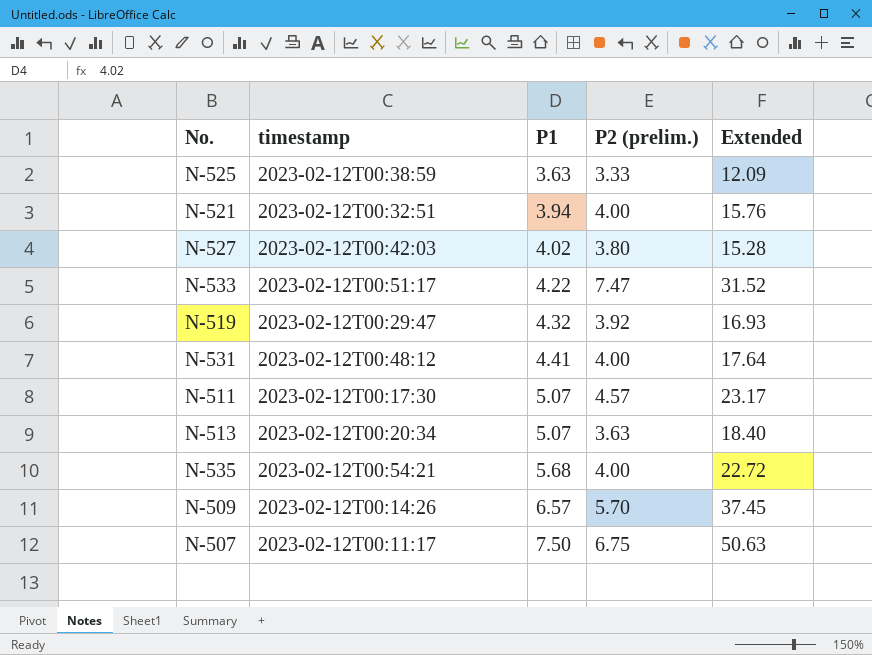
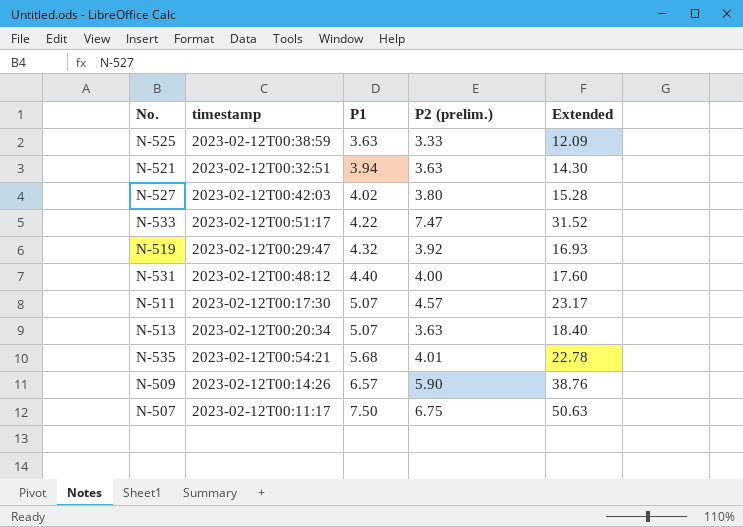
N-521 | P2 (prelim.): 4.00 -> 3.63
N-521 | Extended: 15.76 -> 14.30
N-531 | P1: 4.41 -> 4.40
N-531 | Extended: 17.64 -> 17.60
N-535 | P2 (prelim.): 4.00 -> 4.01
N-535 | Extended: 22.72 -> 22.78
N-509 | P2 (prelim.): 5.70 -> 5.90
N-509 | Extended: 37.45 -> 38.76

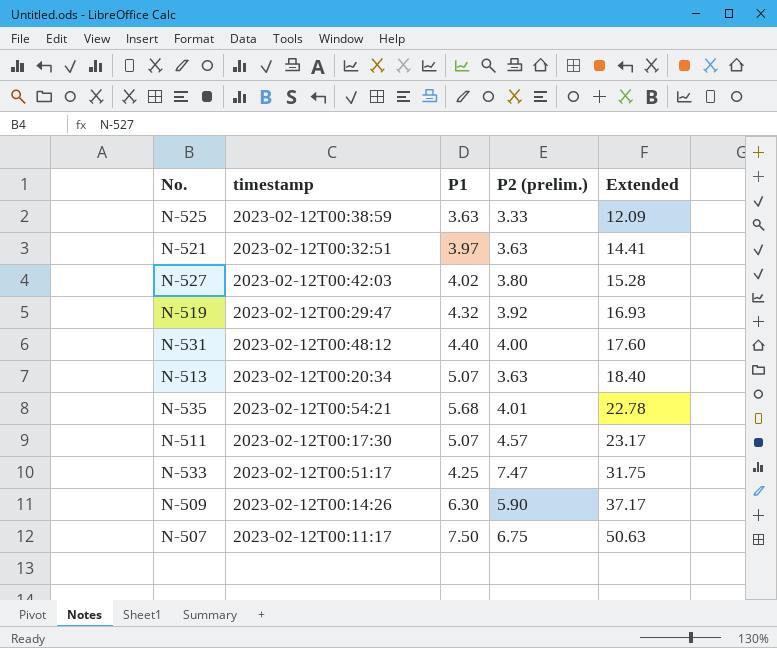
row order: P1 ascending -> Extended ascending
N-521 | P1: 3.94 -> 3.97
N-521 | Extended: 14.30 -> 14.41
N-533 | P1: 4.22 -> 4.25
N-533 | Extended: 31.52 -> 31.75
N-509 | P1: 6.57 -> 6.30
N-509 | Extended: 38.76 -> 37.17

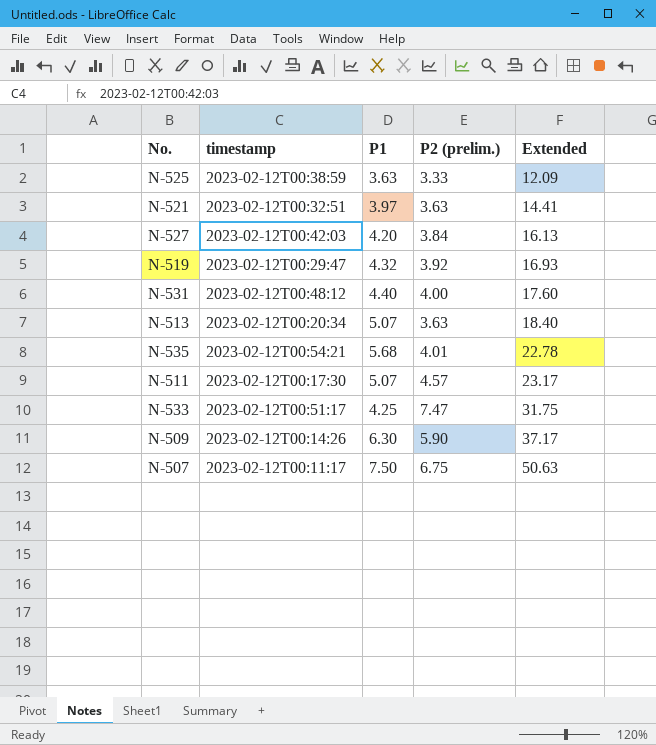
N-527 | P1: 4.02 -> 4.20
N-527 | P2 (prelim.): 3.80 -> 3.84
N-527 | Extended: 15.28 -> 16.13

